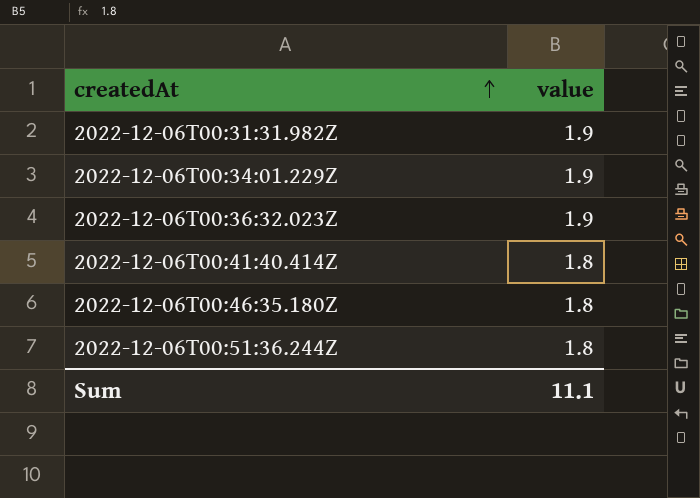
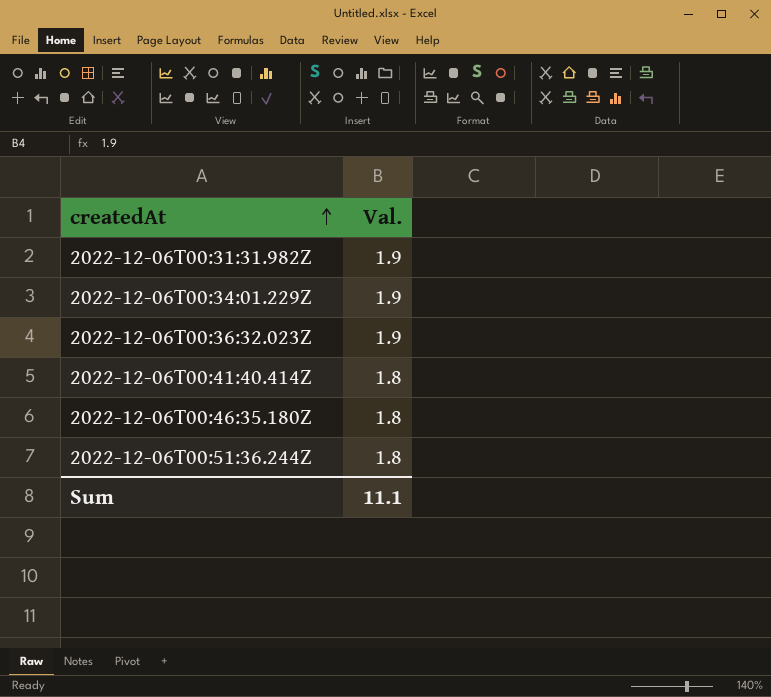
column name: value -> Val.

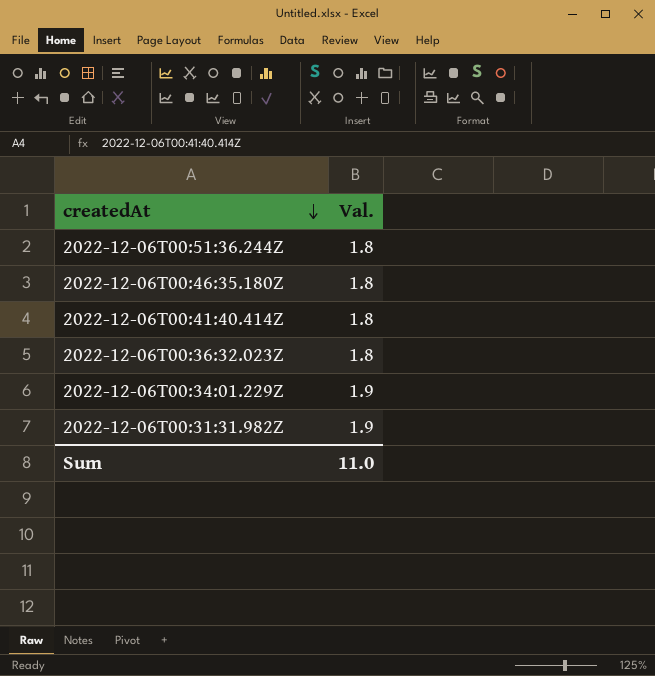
row order: createdAt ascending -> createdAt descending
2022-12-06T00:36:32.023Z | Val.: 1.9 -> 1.8
Sum | Val.: 11.1 -> 11.0

